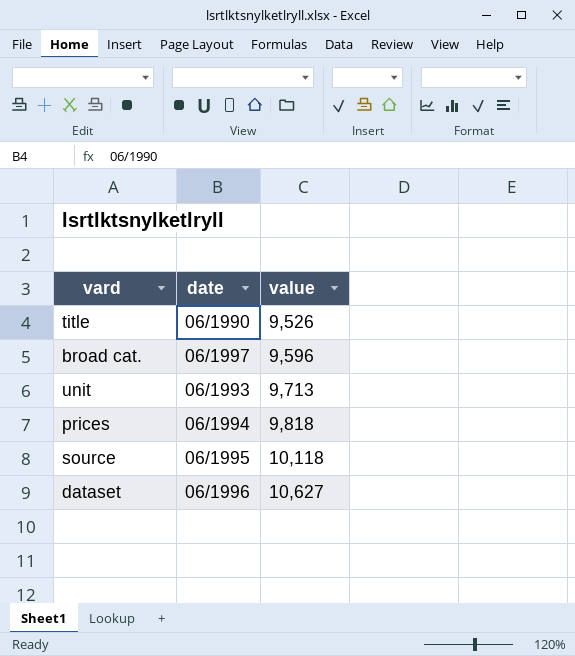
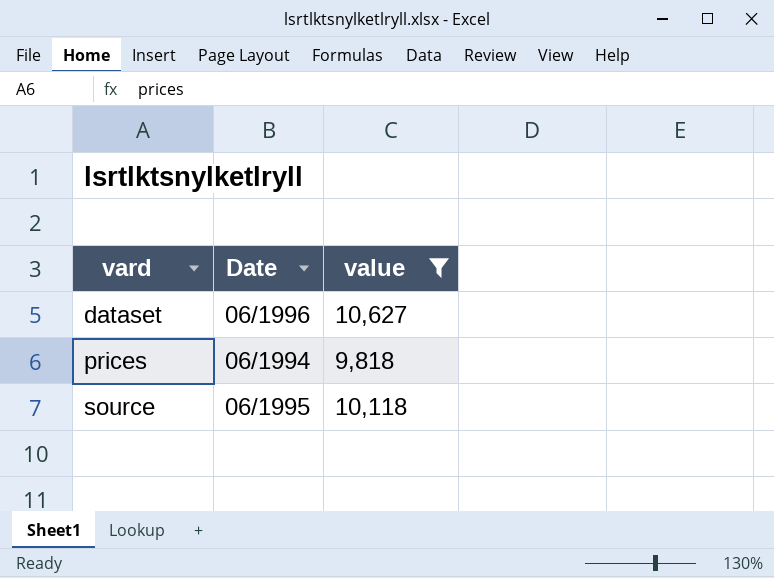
filter: none -> value >= 9,818
row order: value ascending -> vard ascending
column name: date -> Date

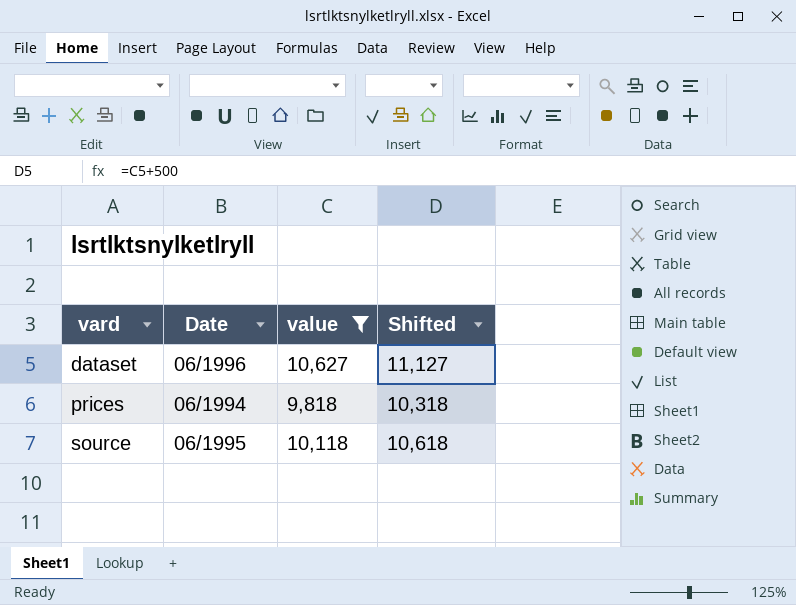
column Shifted | formula: none -> [value] + 500

